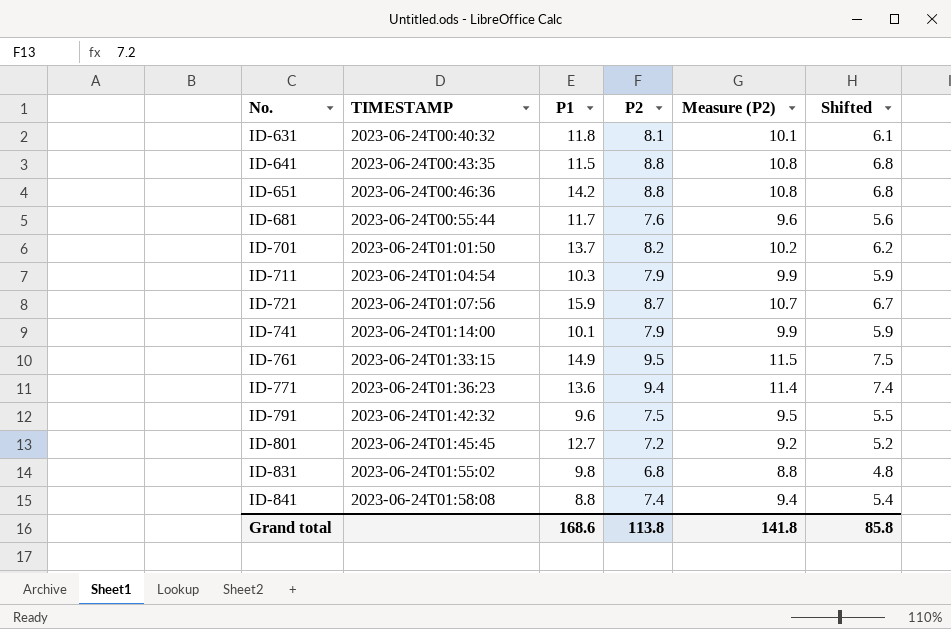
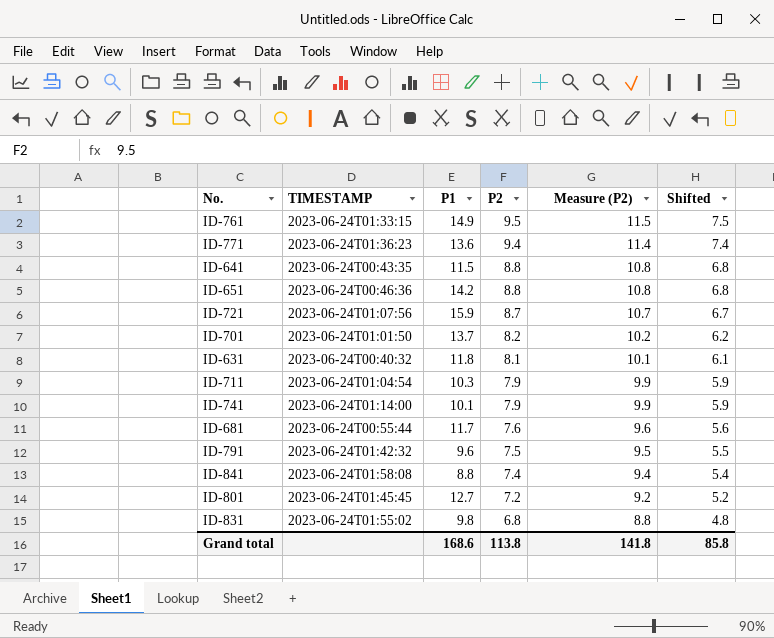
row order: No. ascending -> P2 descending

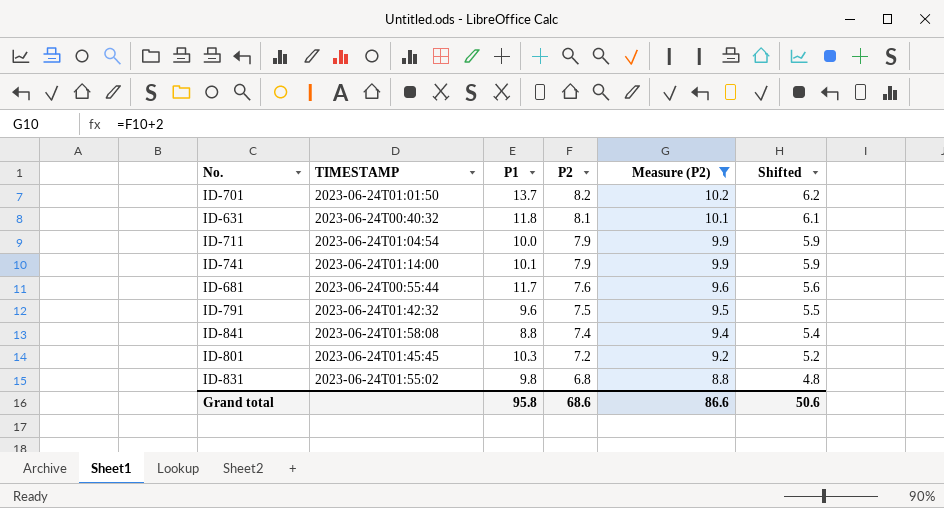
filter: none -> Measure (P2) <= 10.2
ID-711 | P1: 10.3 -> 10.0
ID-801 | P1: 12.7 -> 10.3
Grand total | P1: 168.6 -> 95.8
Grand total | P2: 113.8 -> 68.6
Grand total | Measure (P2): 141.8 -> 86.6
Grand total | Shifted: 85.8 -> 50.6

